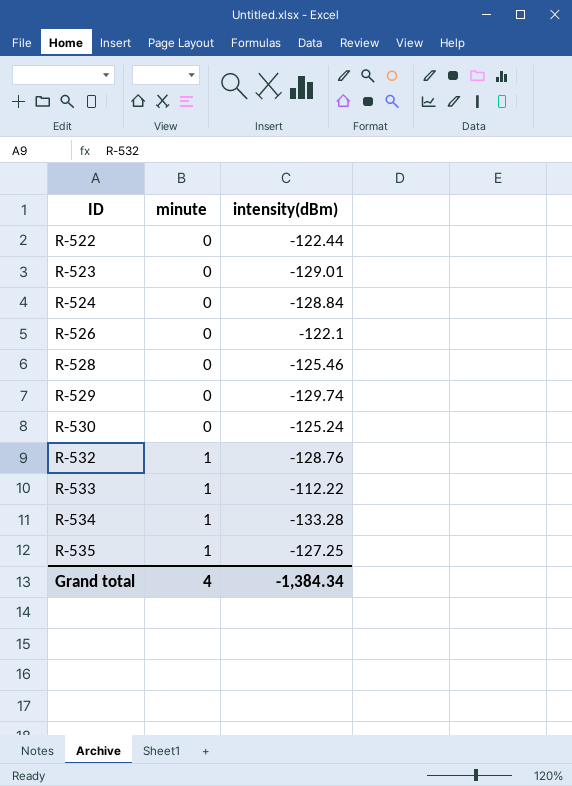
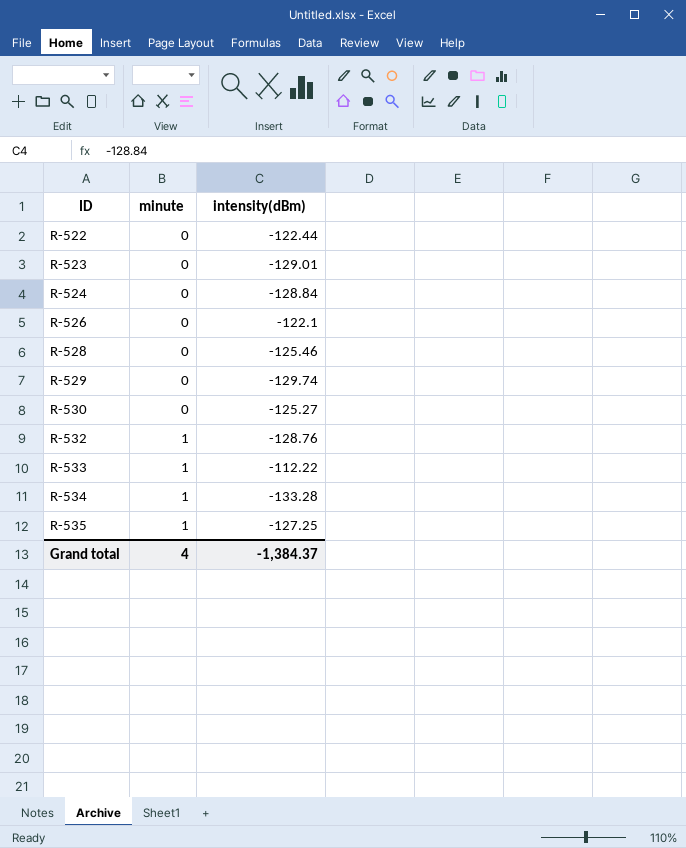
R-530 | intensity(dBm): -125.24 -> -125.27
Grand total | intensity(dBm): -1,384.34 -> -1,384.37

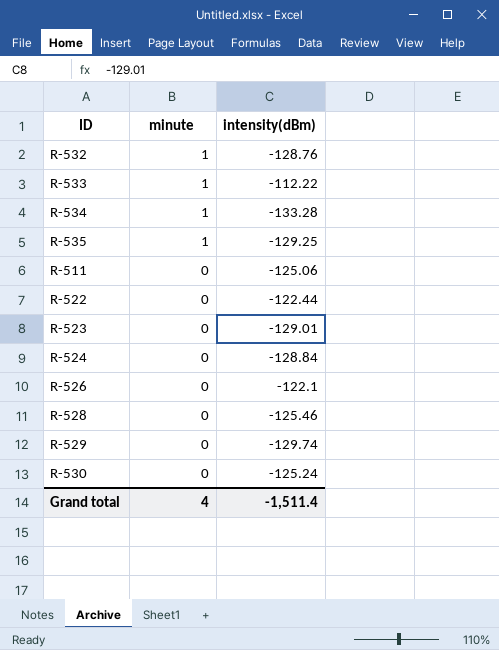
row order: ID ascending -> minute descending
R-535 | intensity(dBm): -127.25 -> -129.25
row R-511: none -> 0 | -125.06
R-530 | intensity(dBm): -125.27 -> -125.24
Grand total | intensity(dBm): -1,384.37 -> -1,511.4

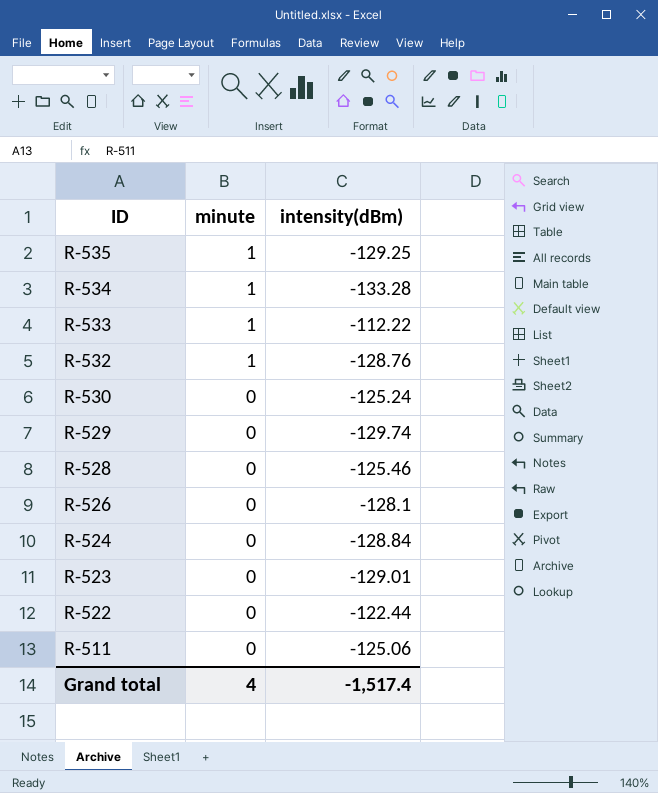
row order: minute descending -> ID descending
R-526 | intensity(dBm): -122.1 -> -128.1
Grand total | intensity(dBm): -1,511.4 -> -1,517.4

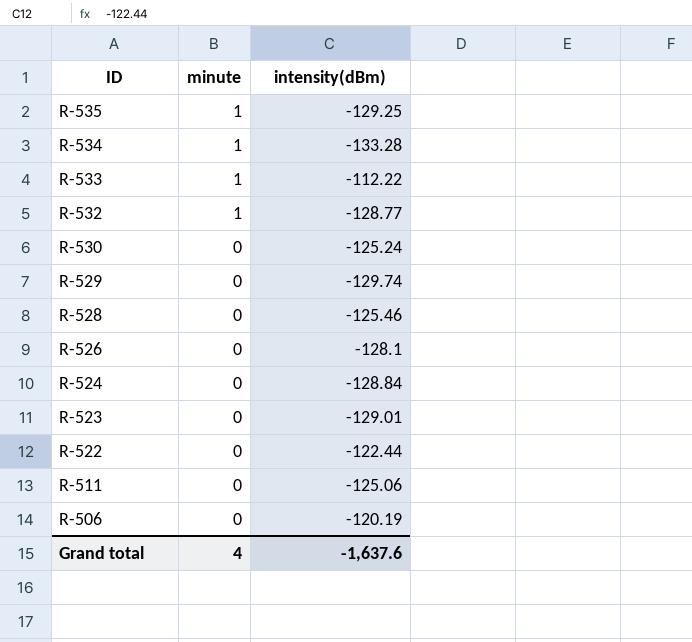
R-532 | intensity(dBm): -128.76 -> -128.77
row R-506: none -> 0 | -120.19
Grand total | intensity(dBm): -1,517.4 -> -1,637.6

